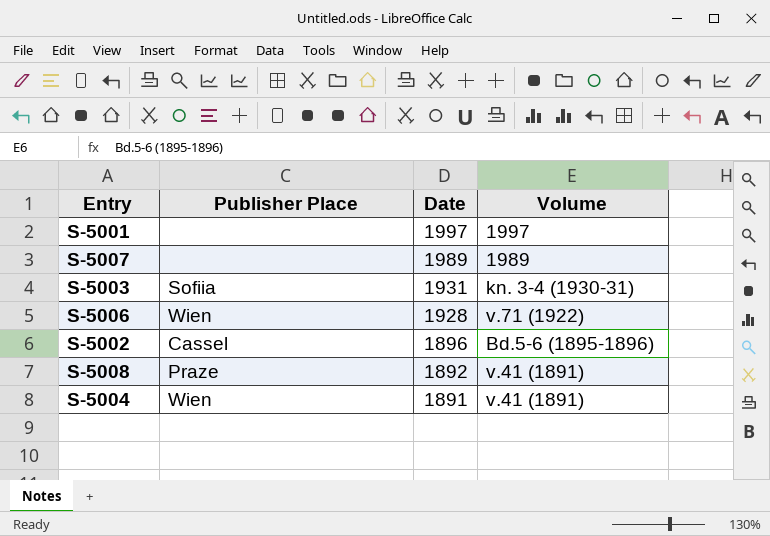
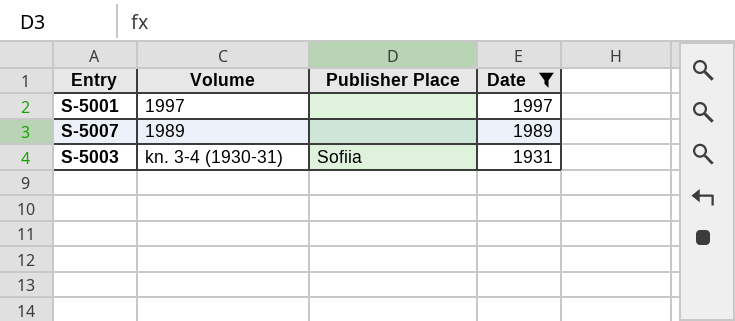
filter: none -> Date >= 1931
column Volume | position: 4 -> 2

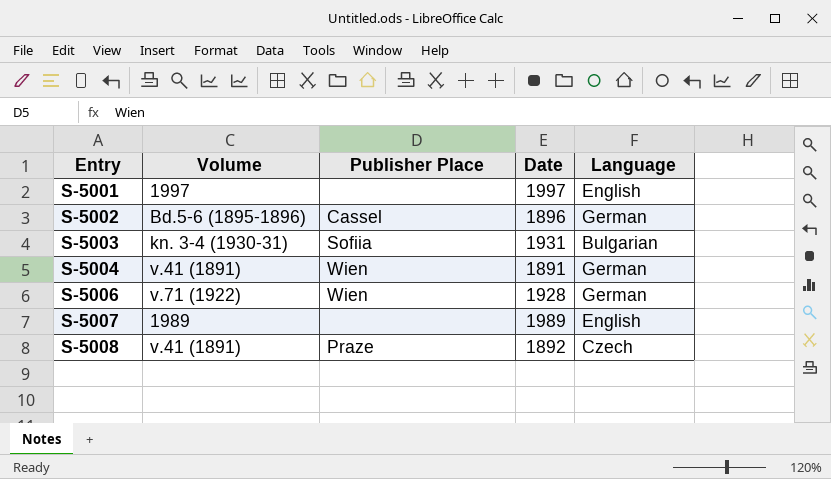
filter: Date >= 1931 -> none
row order: Date descending -> Entry ascending
column Language | position: none -> 5

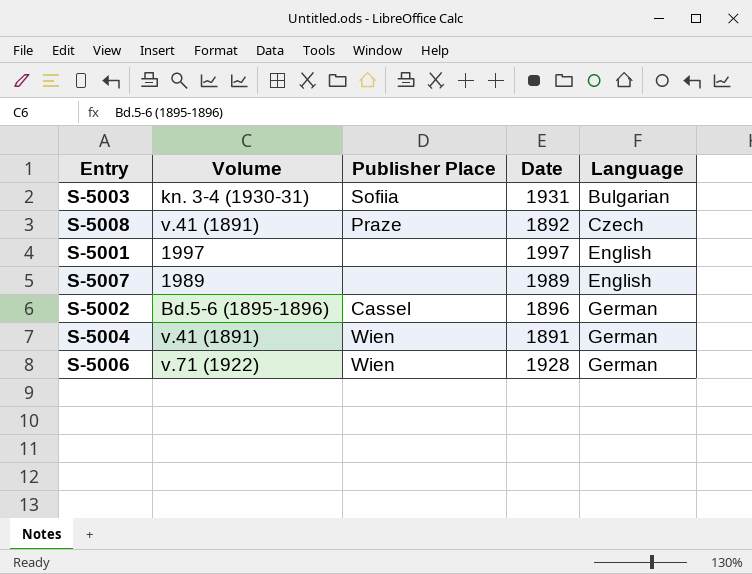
row order: Entry ascending -> Language ascending

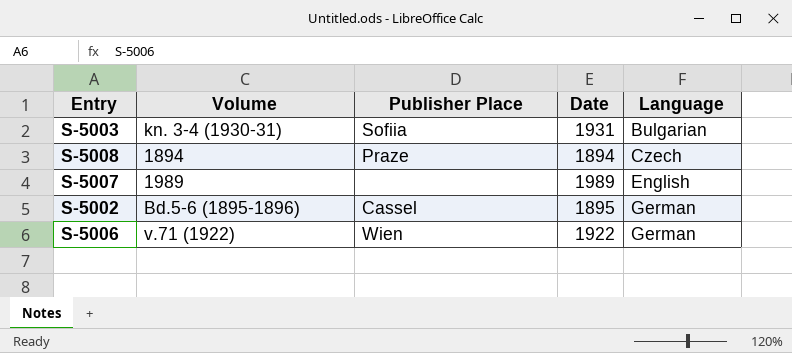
row S-5001: 1997 | none | 1997 | English -> none
row S-5004: v.41 (1891) | Wien | 1891 | German -> none
S-5008 | Volume: v.41 (1891) -> 1894
S-5008 | Date: 1892 -> 1894
S-5002 | Date: 1896 -> 1895
S-5006 | Date: 1928 -> 1922

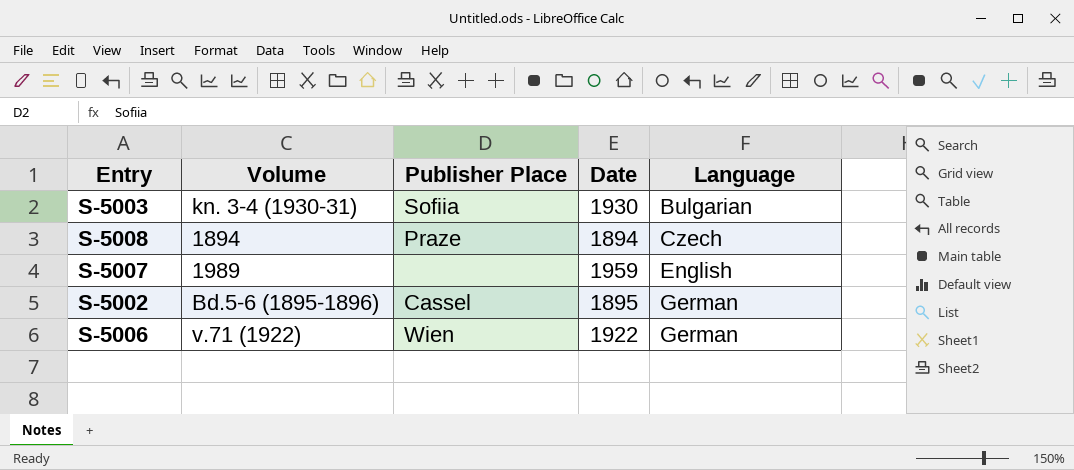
S-5003 | Date: 1931 -> 1930
S-5007 | Date: 1989 -> 1959

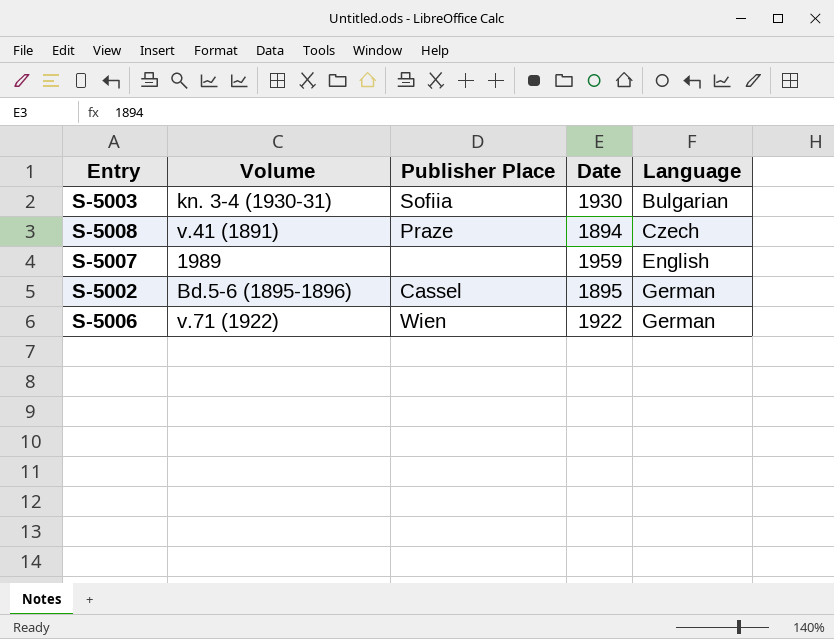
S-5008 | Volume: 1894 -> v.41 (1891)

